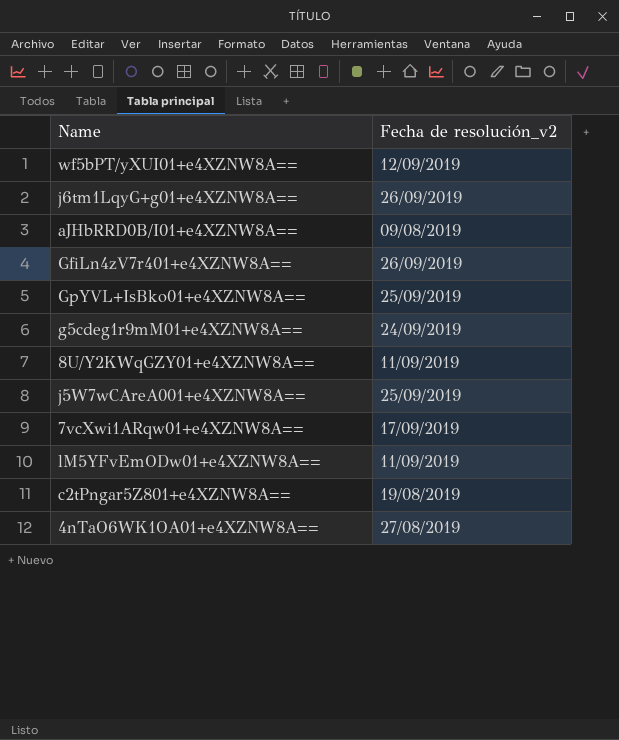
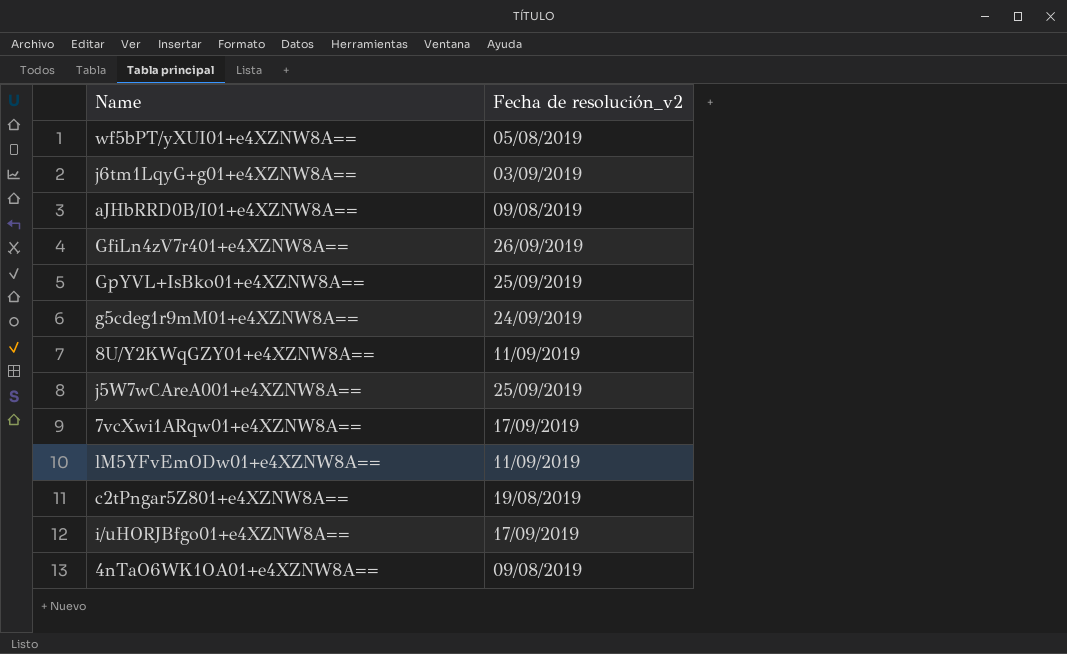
wf5bPT/yXUI01+e4XZNW8A== | Fecha de resolución_v2: 12/09/2019 -> 05/08/2019
j6tm1LqyG+g01+e4XZNW8A== | Fecha de resolución_v2: 26/09/2019 -> 03/09/2019
row i/uHORJBfgo01+e4XZNW8A==: none -> 17/09/2019
4nTaO6WK1OA01+e4XZNW8A== | Fecha de resolución_v2: 27/08/2019 -> 09/08/2019

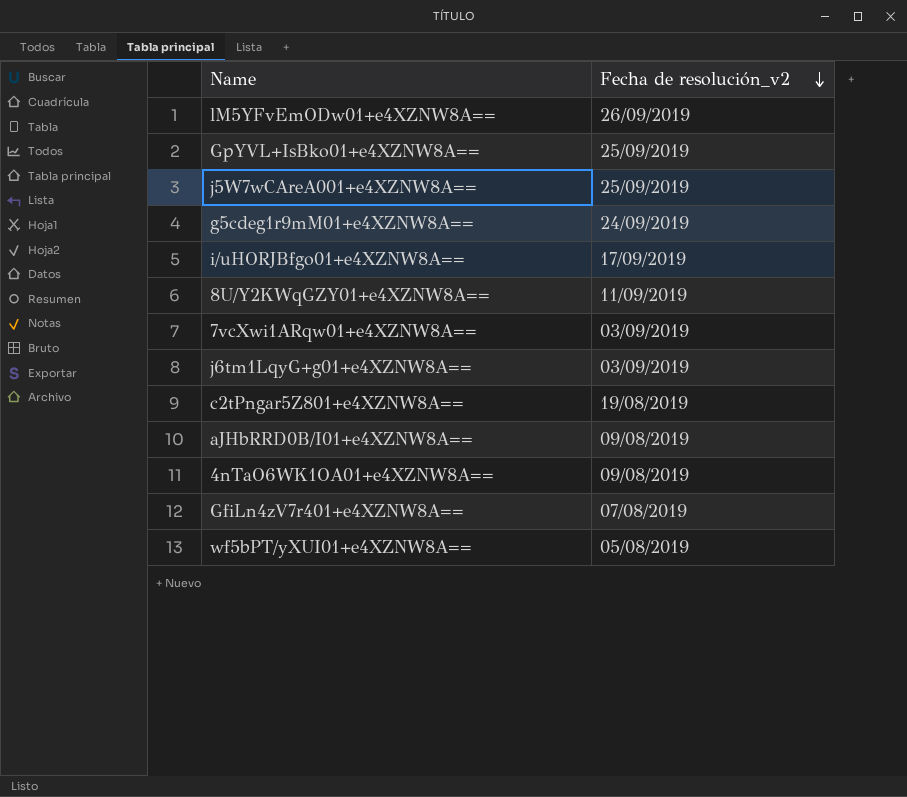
row order: none -> Fecha de resolución_v2 descending
lM5YFvEmODw01+e4XZNW8A== | Fecha de resolución_v2: 11/09/2019 -> 26/09/2019
7vcXwi1ARqw01+e4XZNW8A== | Fecha de resolución_v2: 17/09/2019 -> 03/09/2019
GfiLn4zV7r401+e4XZNW8A== | Fecha de resolución_v2: 26/09/2019 -> 07/08/2019

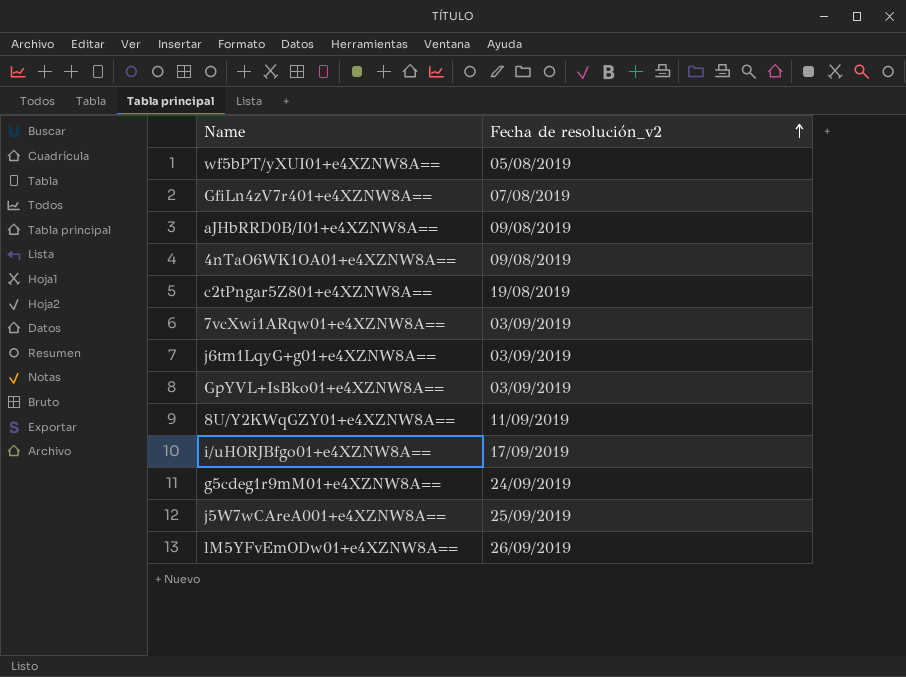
row order: Fecha de resolución_v2 descending -> Fecha de resolución_v2 ascending
GpYVL+IsBko01+e4XZNW8A== | Fecha de resolución_v2: 25/09/2019 -> 03/09/2019

